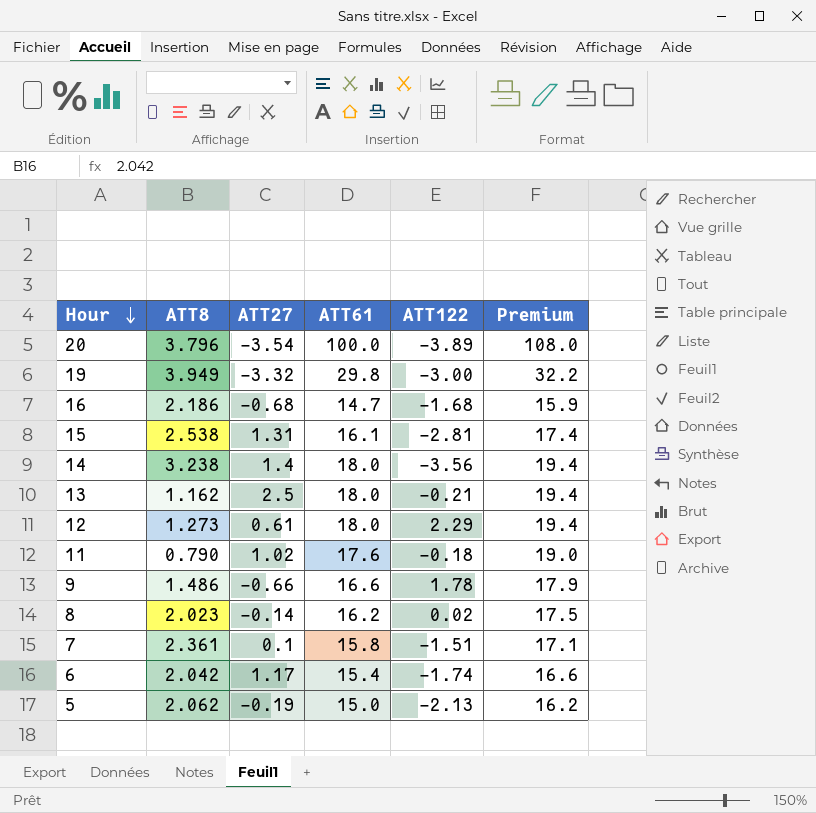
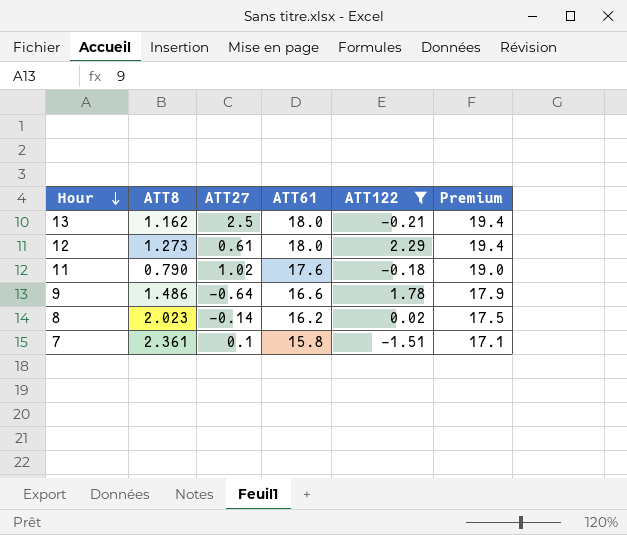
filter: none -> ATT122 >= -1.51
9 | ATT27: -0.66 -> -0.64

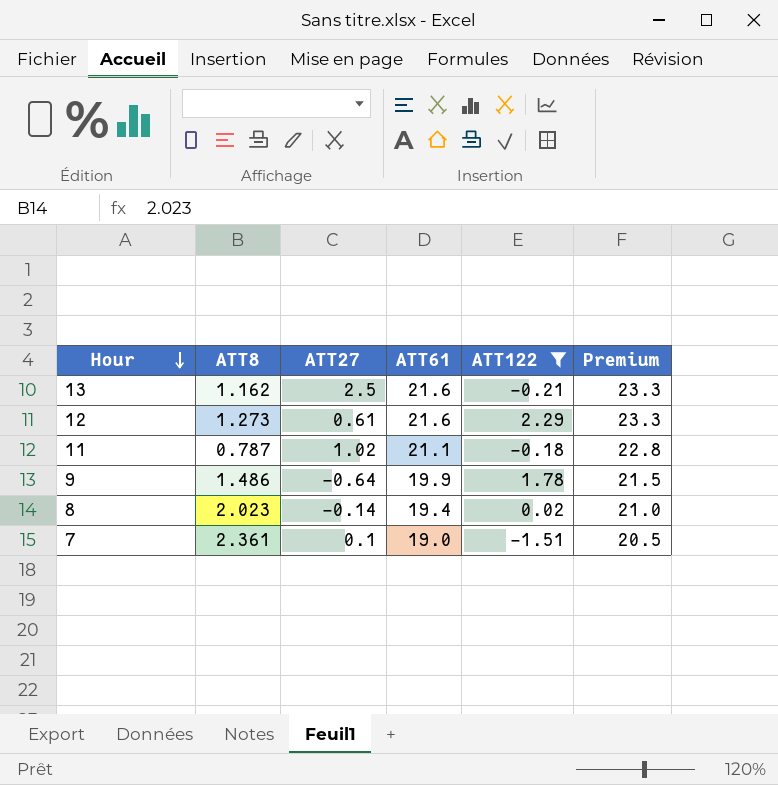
13 | ATT61: 18.0 -> 21.6
13 | Premium: 19.4 -> 23.3
12 | ATT61: 18.0 -> 21.6
12 | Premium: 19.4 -> 23.3
11 | ATT8: 0.790 -> 0.787
11 | ATT61: 17.6 -> 21.1
11 | Premium: 19.0 -> 22.8
9 | ATT61: 16.6 -> 19.9
9 | Premium: 17.9 -> 21.5
8 | ATT61: 16.2 -> 19.4
8 | Premium: 17.5 -> 21.0
7 | ATT61: 15.8 -> 19.0
7 | Premium: 17.1 -> 20.5

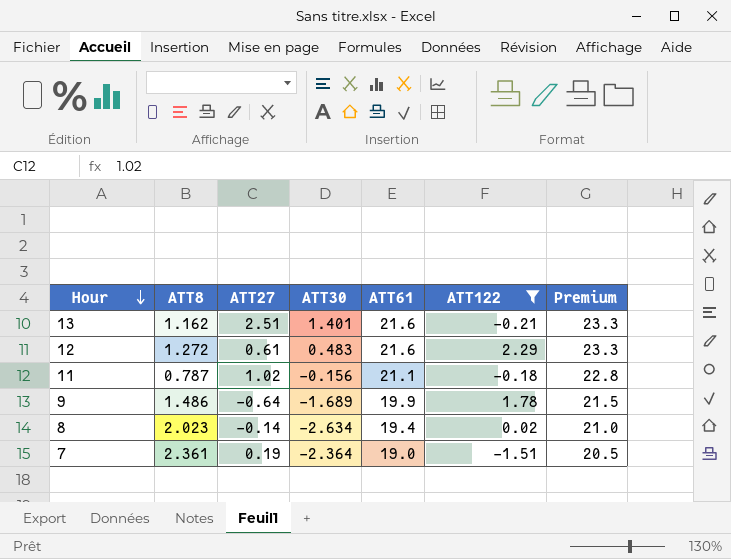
column ATT30 | position: none -> 4
13 | ATT27: 2.5 -> 2.51
12 | ATT8: 1.273 -> 1.272
7 | ATT27: 0.1 -> 0.19

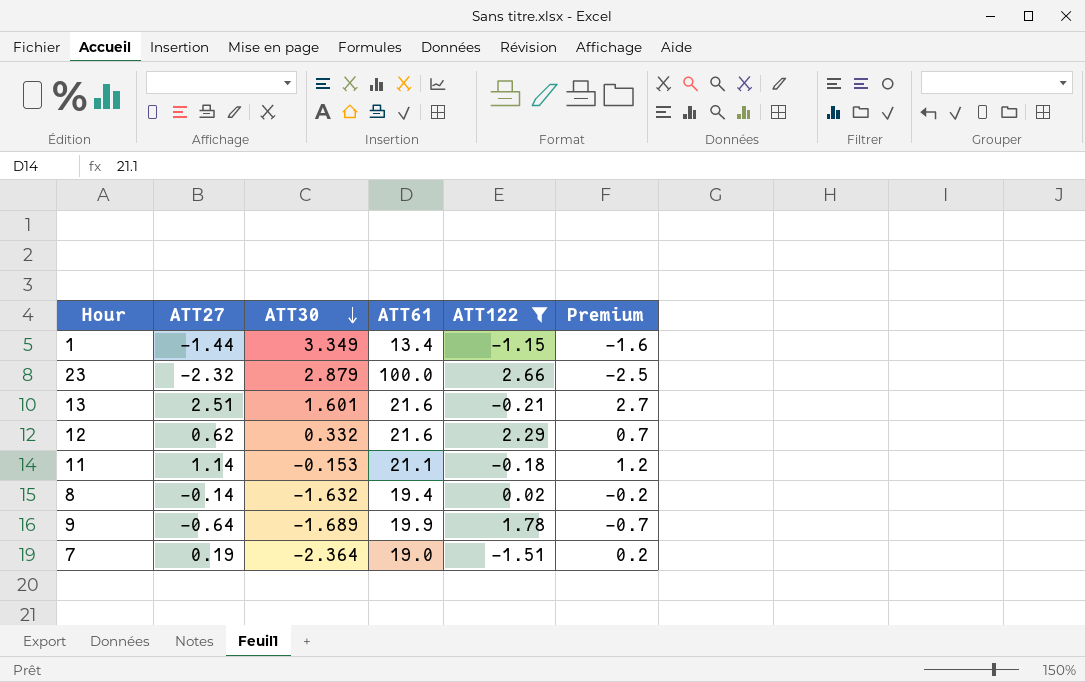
row order: Hour descending -> ATT30 descending
column ATT8 | position: 2 -> none
column Premium | formula: [ATT61] * 1.08 -> [ATT27] * 1.08
row 1: none -> -1.44 | 3.349 | 13.4 | -1.15 | -1.6
row 23: none -> -2.32 | 2.879 | 100.0 | 2.66 | -2.5
13 | ATT30: 1.401 -> 1.601
12 | ATT27: 0.61 -> 0.62
12 | ATT30: 0.483 -> 0.332
11 | ATT27: 1.02 -> 1.14
11 | ATT30: -0.156 -> -0.153
8 | ATT30: -2.634 -> -1.632

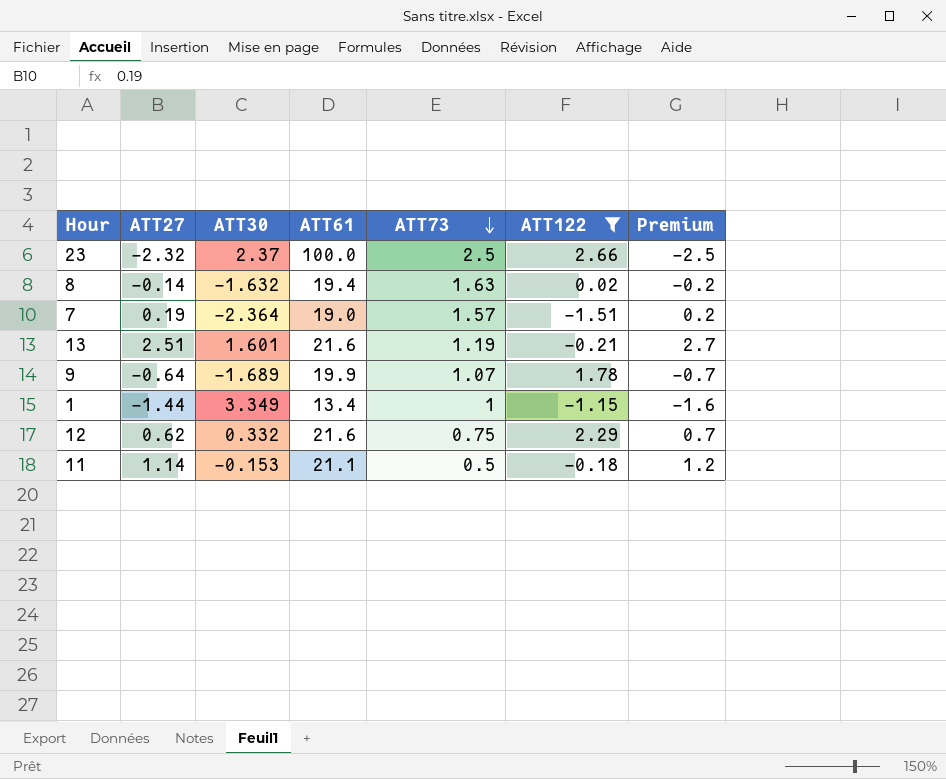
row order: ATT30 descending -> ATT73 descending
column ATT73 | position: none -> 5
23 | ATT30: 2.879 -> 2.37

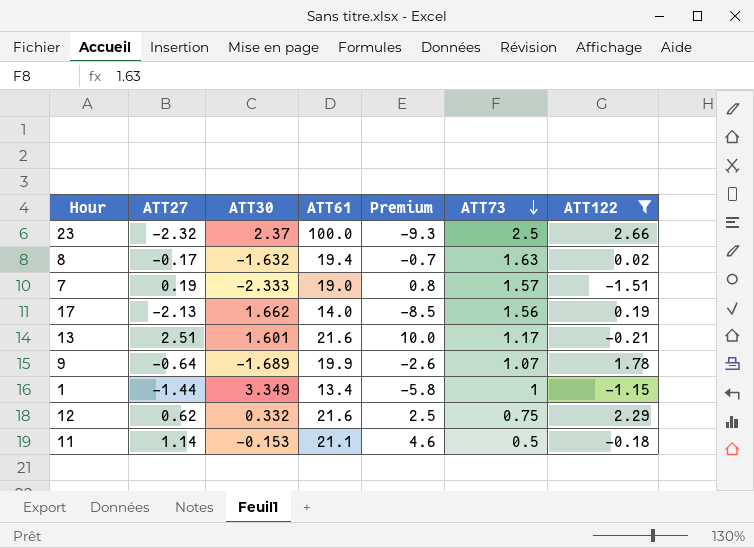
column Premium | formula: [ATT27] * 1.08 -> [ATT27] * 4
column Premium | position: 7 -> 5
8 | ATT27: -0.14 -> -0.17
7 | ATT30: -2.364 -> -2.333
row 17: none -> -2.13 | 1.662 | 14.0 | -8.5 | 1.56 | 0.19
13 | ATT73: 1.19 -> 1.17

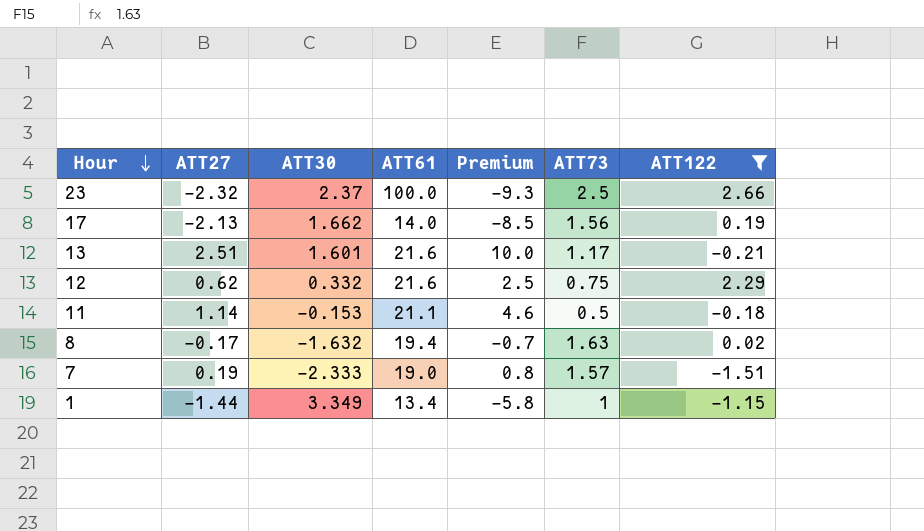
row order: ATT73 descending -> Hour descending
row 9: -0.64 | -1.689 | 19.9 | -2.6 | 1.07 | 1.78 -> none

